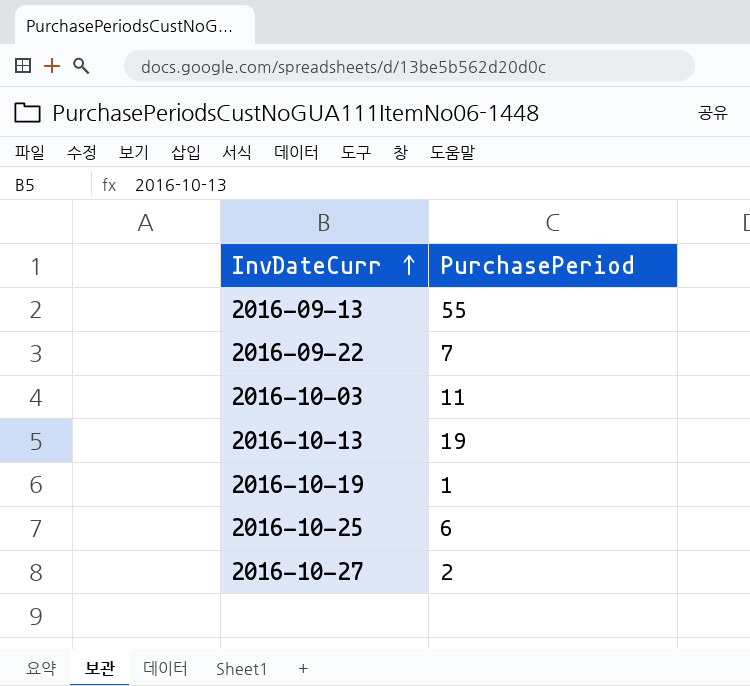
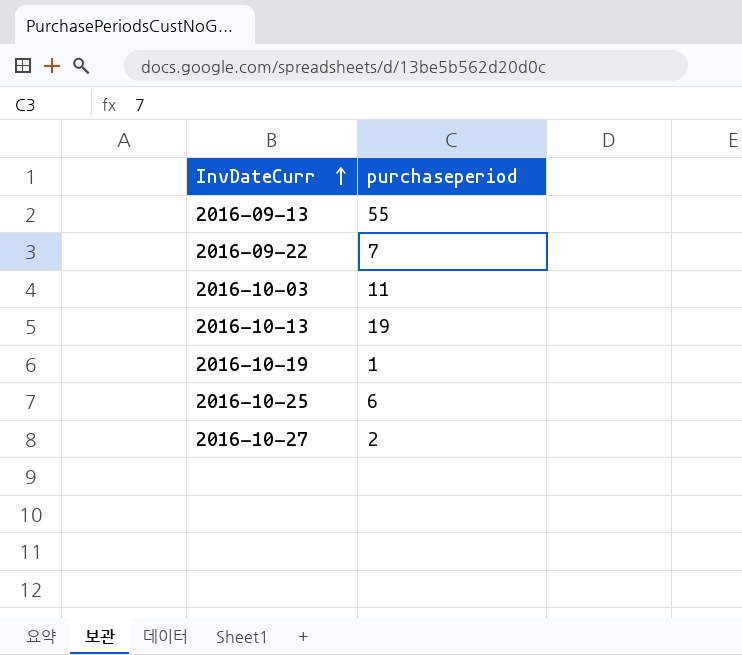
column name: PurchasePeriod -> purchaseperiod

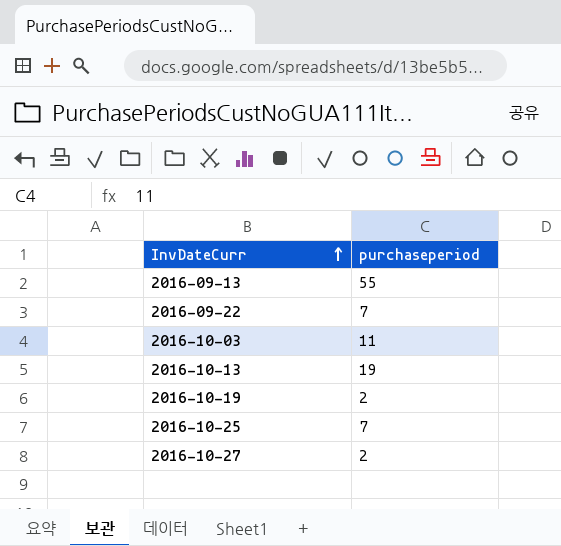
2016-10-19 | purchaseperiod: 1 -> 2
2016-10-25 | purchaseperiod: 6 -> 7

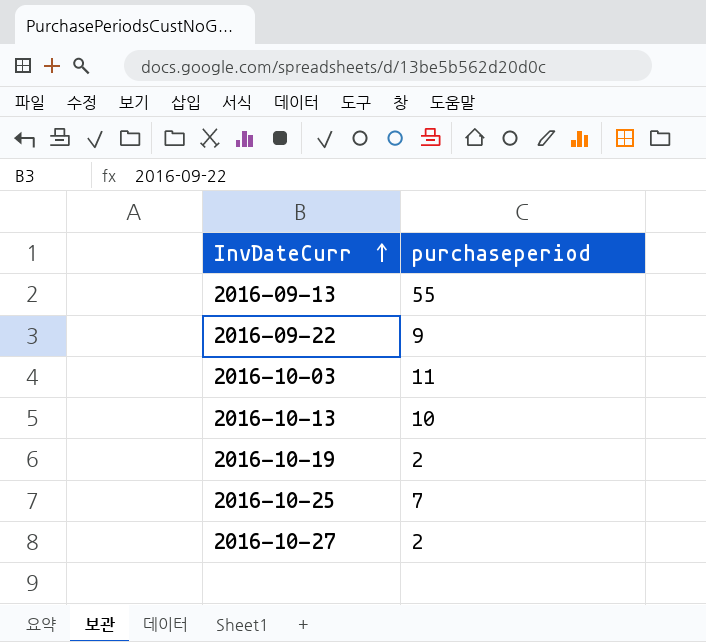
2016-09-22 | purchaseperiod: 7 -> 9
2016-10-13 | purchaseperiod: 19 -> 10

